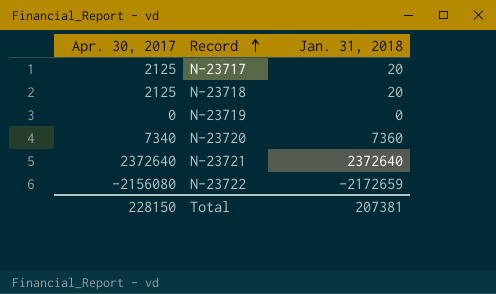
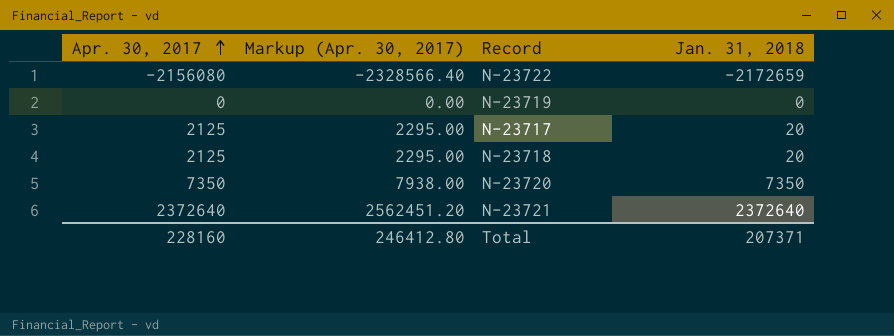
row order: Record ascending -> Apr. 30, 2017 ascending
column Markup (Apr. 30, 2017) | formula: none -> [Apr. 30, 2017] * 1.08
N-23720 | Apr. 30, 2017: 7340 -> 7350
N-23720 | Jan. 31, 2018: 7360 -> 7350
Total | Apr. 30, 2017: 228150 -> 228160
Total | Jan. 31, 2018: 207381 -> 207371

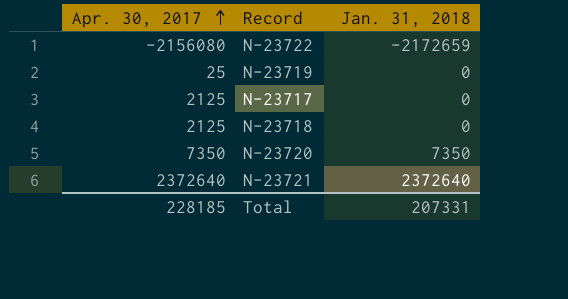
column Markup (Apr. 30, 2017) | formula: [Apr. 30, 2017] * 1.08 -> none
N-23719 | Apr. 30, 2017: 0 -> 25
N-23717 | Jan. 31, 2018: 20 -> 0
N-23718 | Jan. 31, 2018: 20 -> 0
Total | Apr. 30, 2017: 228160 -> 228185
Total | Jan. 31, 2018: 207371 -> 207331

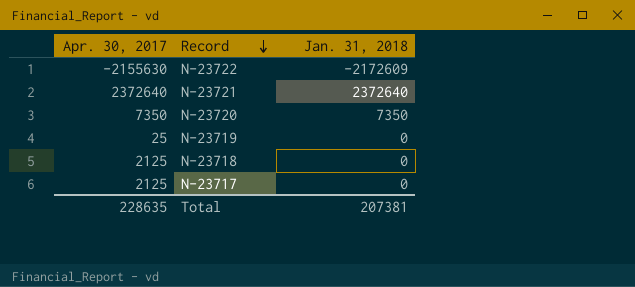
row order: Apr. 30, 2017 ascending -> Record descending
N-23722 | Apr. 30, 2017: -2156080 -> -2155630
N-23722 | Jan. 31, 2018: -2172659 -> -2172609
Total | Apr. 30, 2017: 228185 -> 228635
Total | Jan. 31, 2018: 207331 -> 207381

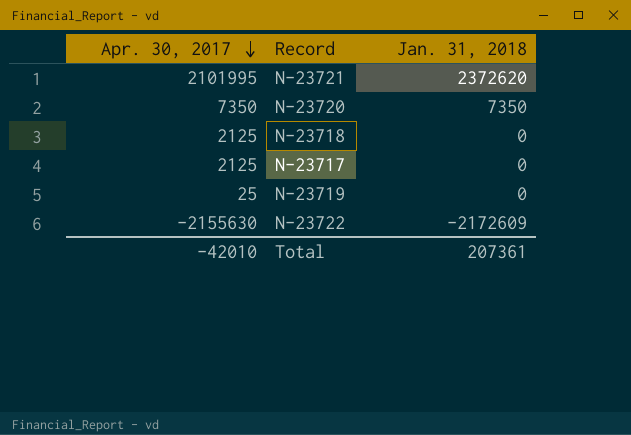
row order: Record descending -> Apr. 30, 2017 descending
N-23721 | Apr. 30, 2017: 2372640 -> 2101995
N-23721 | Jan. 31, 2018: 2372640 -> 2372620
Total | Apr. 30, 2017: 228635 -> -42010
Total | Jan. 31, 2018: 207381 -> 207361

